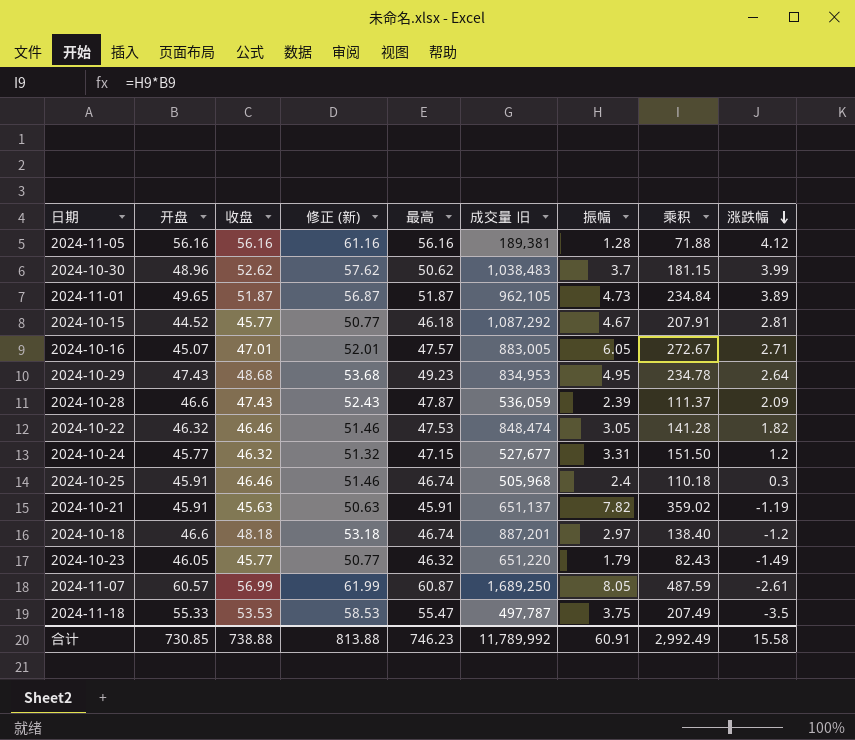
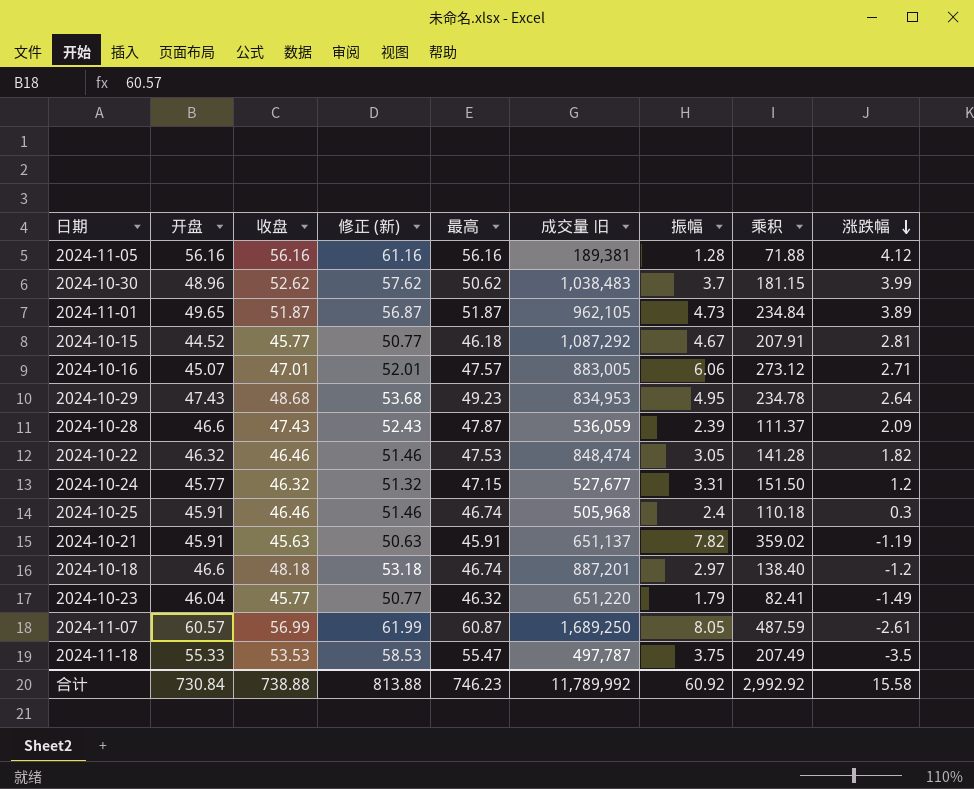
2024-10-16 | 振幅: 6.05 -> 6.06
2024-10-16 | 乘积: 272.67 -> 273.12
2024-10-23 | 开盘: 46.05 -> 46.04
2024-10-23 | 乘积: 82.43 -> 82.41
合计 | 开盘: 730.85 -> 730.84
合计 | 振幅: 60.91 -> 60.92
合计 | 乘积: 2,992.49 -> 2,992.92

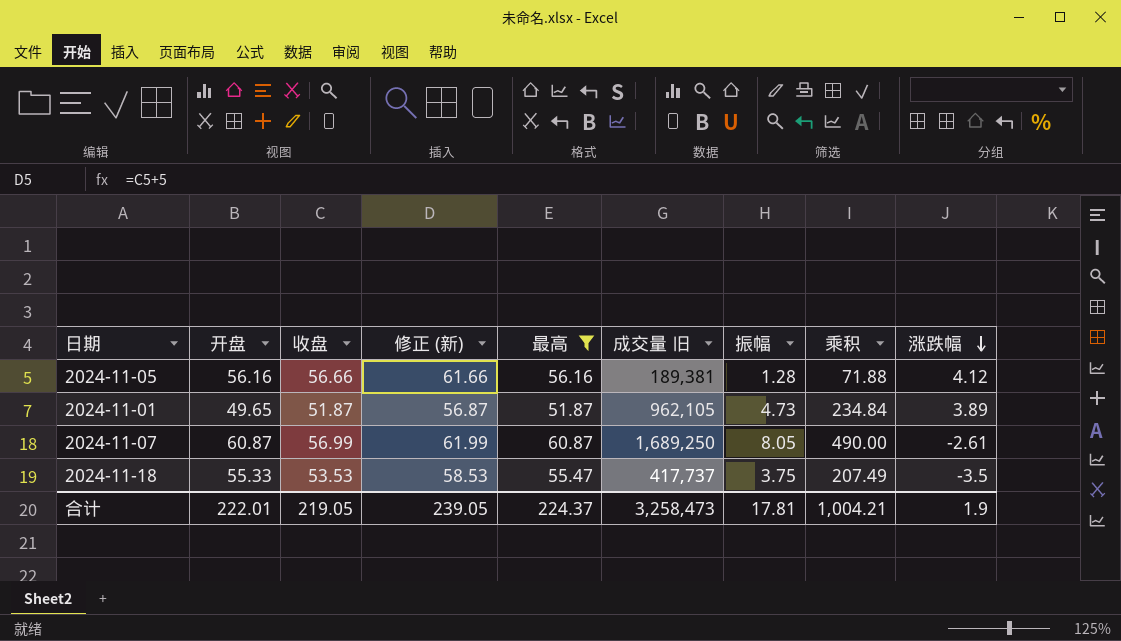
filter: none -> 最高 >= 51.87
2024-11-05 | 收盘: 56.16 -> 56.66
2024-11-05 | 修正 (新): 61.16 -> 61.66
2024-11-07 | 开盘: 60.57 -> 60.87
2024-11-07 | 乘积: 487.59 -> 490.00
2024-11-18 | 成交量 旧: 497,787 -> 417,737
合计 | 开盘: 730.84 -> 222.01
合计 | 收盘: 738.88 -> 219.05
合计 | 修正 (新): 813.88 -> 239.05
合计 | 最高: 746.23 -> 224.37
合计 | 成交量 旧: 11,789,992 -> 3,258,473
合计 | 振幅: 60.92 -> 17.81
合计 | 乘积: 2,992.92 -> 1,004.21
合计 | 涨跌幅: 15.58 -> 1.9

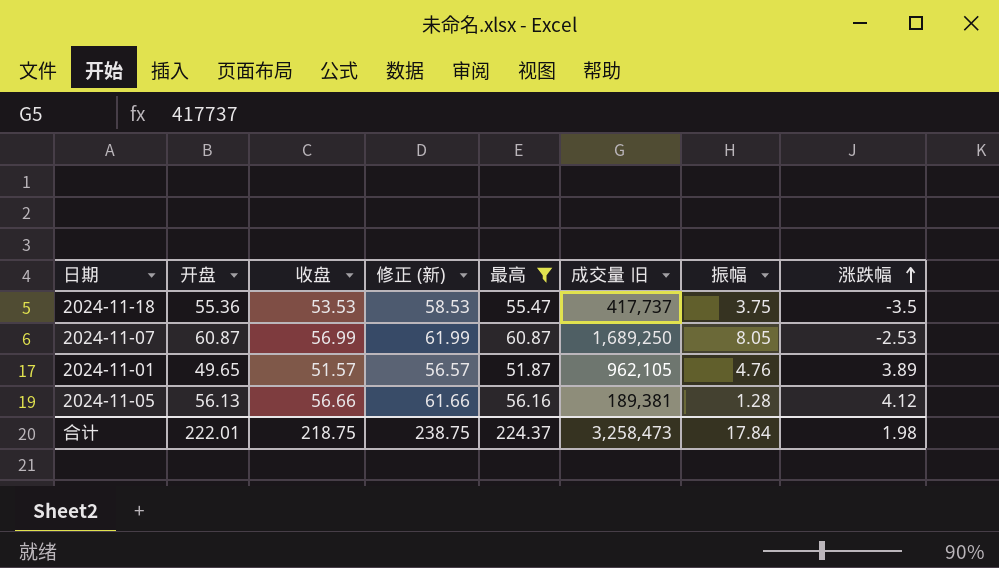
row order: 涨跌幅 descending -> 涨跌幅 ascending
column 乘积 | formula: [开盘] * [振幅] -> none
2024-11-18 | 开盘: 55.33 -> 55.36
2024-11-07 | 涨跌幅: -2.61 -> -2.53
2024-11-01 | 收盘: 51.87 -> 51.57
2024-11-01 | 修正 (新): 56.87 -> 56.57
2024-11-01 | 振幅: 4.73 -> 4.76
2024-11-05 | 开盘: 56.16 -> 56.13
合计 | 收盘: 219.05 -> 218.75
合计 | 修正 (新): 239.05 -> 238.75
合计 | 振幅: 17.81 -> 17.84
合计 | 涨跌幅: 1.9 -> 1.98

